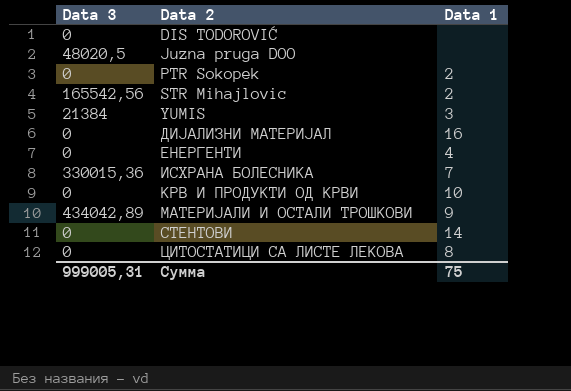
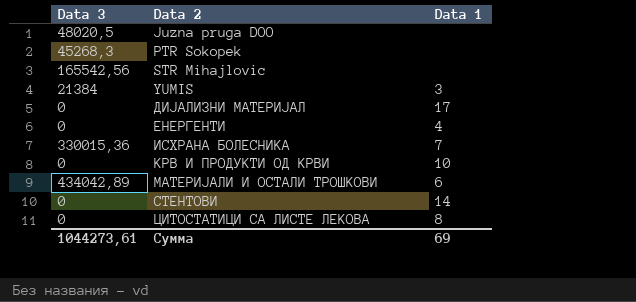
row DIS TODOROVIĆ: 0 | none -> none
PTR Sokopek | Data 3: 0 -> 45268,3
PTR Sokopek | Data 1: 2 -> none
STR Mihajlovic | Data 1: 2 -> none
ДИЈАЛИЗНИ МАТЕРИЈАЛ | Data 1: 16 -> 17
МАТЕРИЈАЛИ И ОСТАЛИ ТРОШКОВИ | Data 1: 9 -> 6
Сумма | Data 3: 999005,31 -> 1044273,61
Сумма | Data 1: 75 -> 69

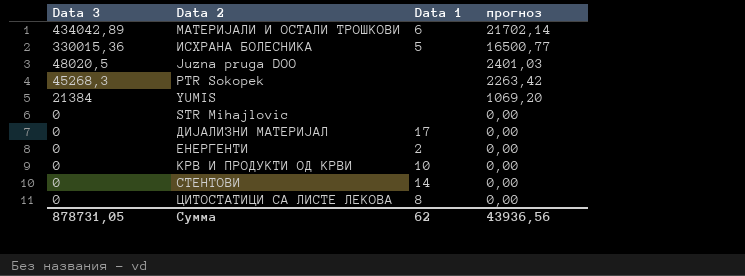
row order: Data 2 ascending -> Data 3 descending
column прогноз | formula: none -> [Data 3] * 0,05
ИСХРАНА БОЛЕСНИКА | Data 1: 7 -> 5
YUMIS | Data 1: 3 -> none
STR Mihajlovic | Data 3: 165542,56 -> 0
ЕНЕРГЕНТИ | Data 1: 4 -> 2
Сумма | Data 3: 1044273,61 -> 878731,05
Сумма | Data 1: 69 -> 62

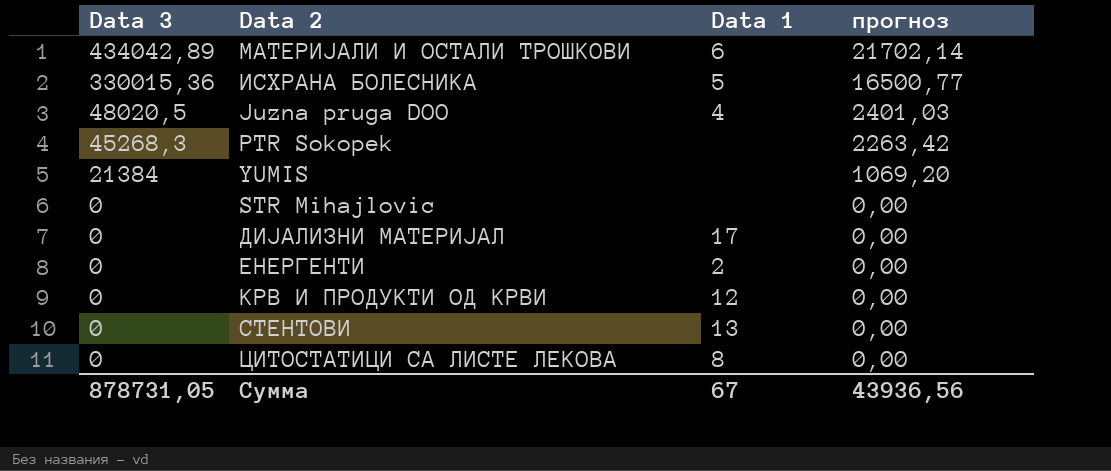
Juzna pruga DOO | Data 1: none -> 4
КРВ И ПРОДУКТИ ОД КРВИ | Data 1: 10 -> 12
СТЕНТОВИ | Data 1: 14 -> 13
Сумма | Data 1: 62 -> 67

